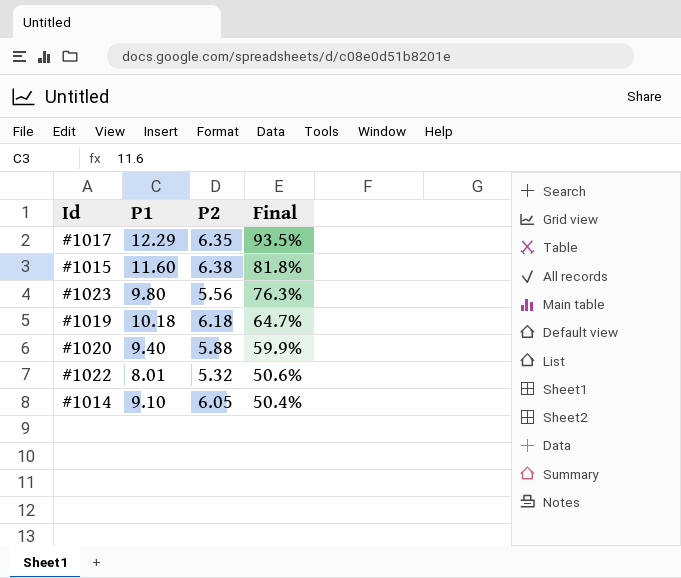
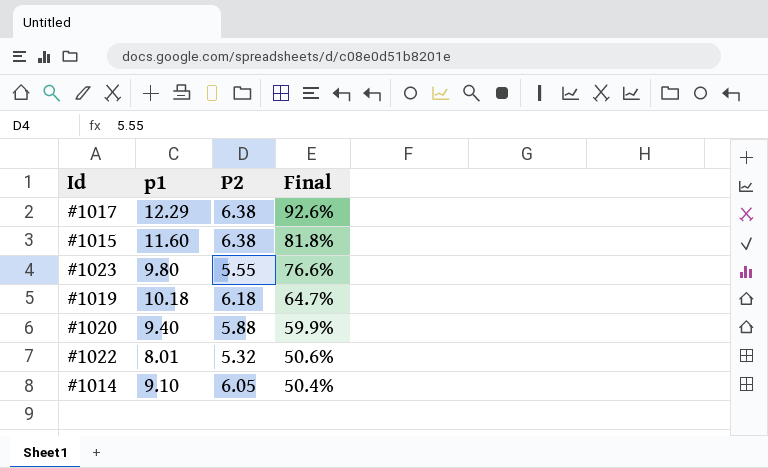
column name: P1 -> p1
#1017 | P2: 6.35 -> 6.38
#1017 | Final: 93.5% -> 92.6%
#1023 | P2: 5.56 -> 5.55
#1023 | Final: 76.3% -> 76.6%

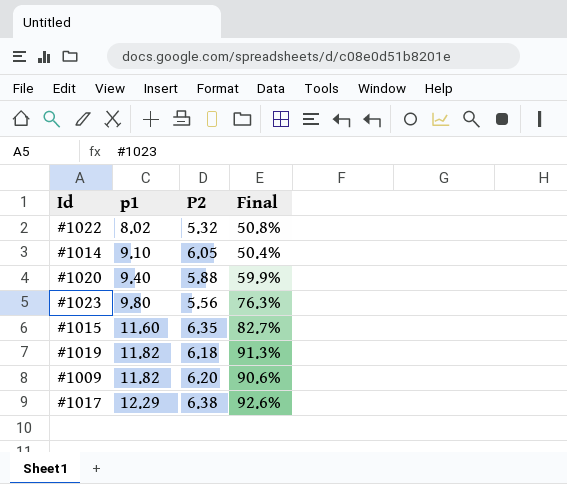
row order: Final descending -> p1 ascending
#1022 | p1: 8.01 -> 8.02
#1022 | Final: 50.6% -> 50.8%
#1023 | P2: 5.55 -> 5.56
#1023 | Final: 76.6% -> 76.3%
#1015 | P2: 6.38 -> 6.35
#1015 | Final: 81.8% -> 82.7%
#1019 | p1: 10.18 -> 11.82
#1019 | Final: 64.7% -> 91.3%
row #1009: none -> 11.82 | 6.20 | 90.6%

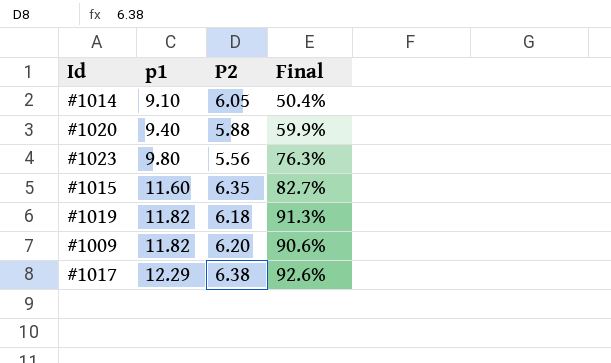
row #1022: 8.02 | 5.32 | 50.8% -> none

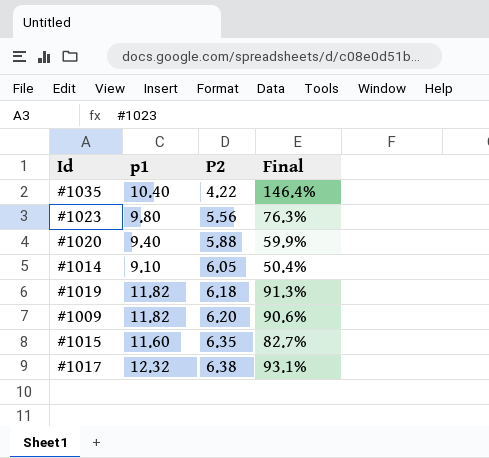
row order: p1 ascending -> P2 ascending
row #1035: none -> 10.40 | 4.22 | 146.4%
#1017 | p1: 12.29 -> 12.32
#1017 | Final: 92.6% -> 93.1%

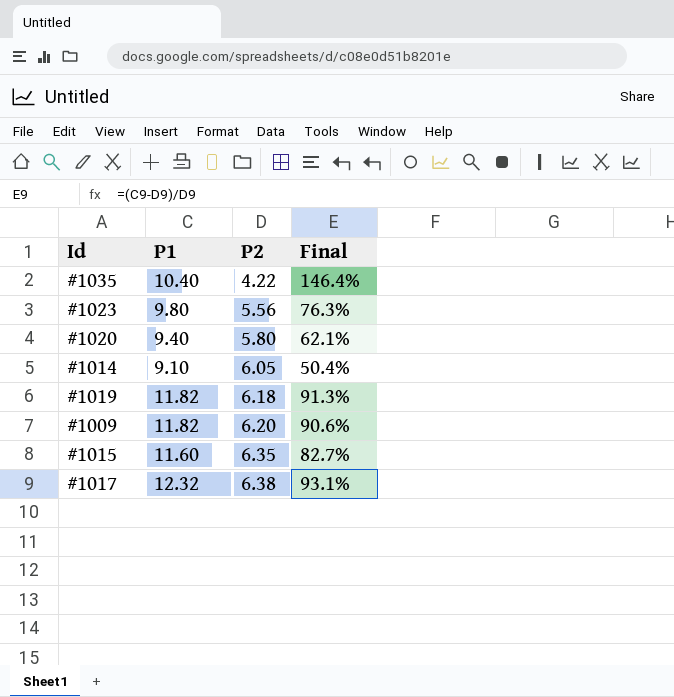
column name: p1 -> P1
#1020 | P2: 5.88 -> 5.80
#1020 | Final: 59.9% -> 62.1%

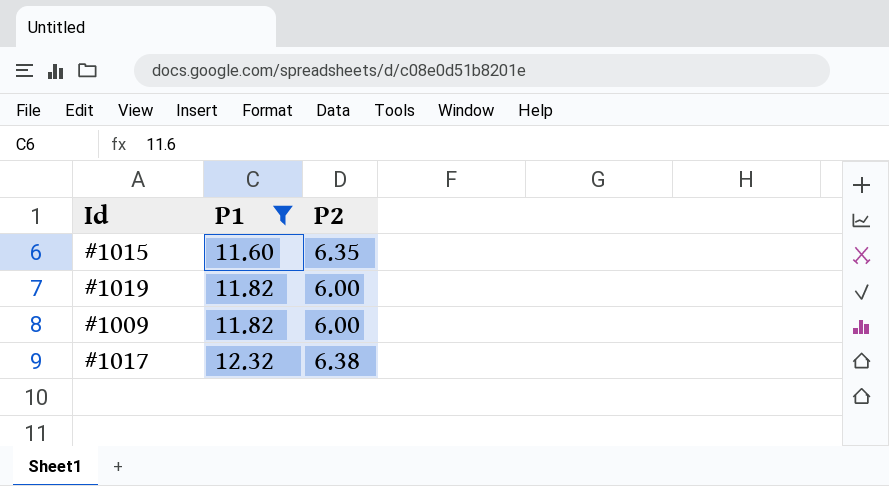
filter: none -> P1 >= 11.60
row order: P2 ascending -> P1 ascending
column Final | formula: ([P1] - [P2]) / [P2] -> none
#1019 | P2: 6.18 -> 6.00
#1009 | P2: 6.20 -> 6.00

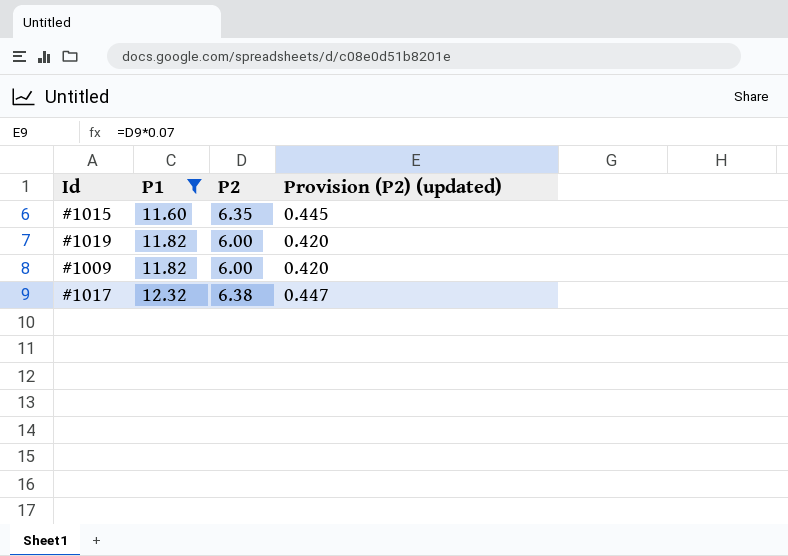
column Provision (P2) (updated) | formula: none -> [P2] * 0.07

